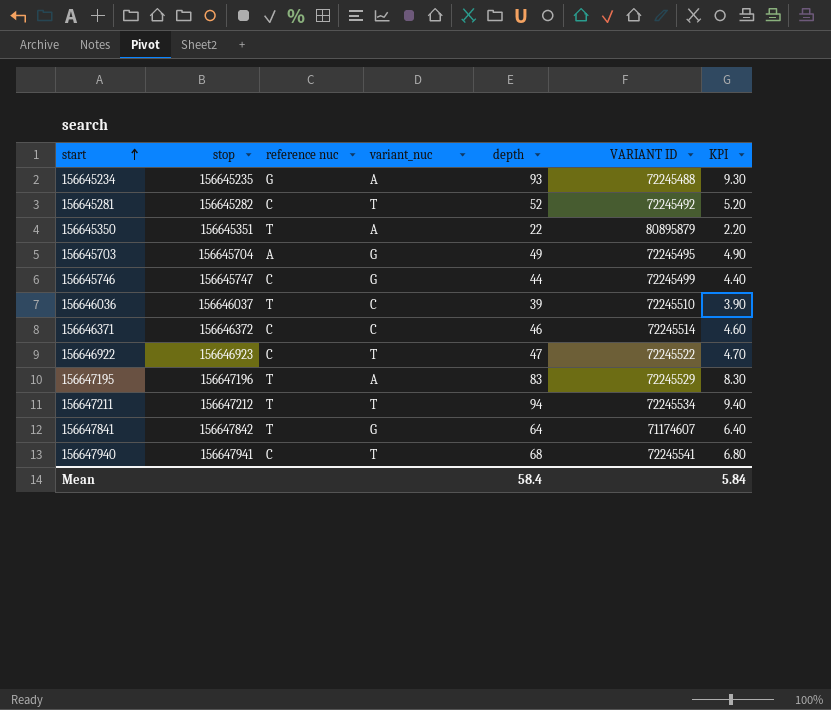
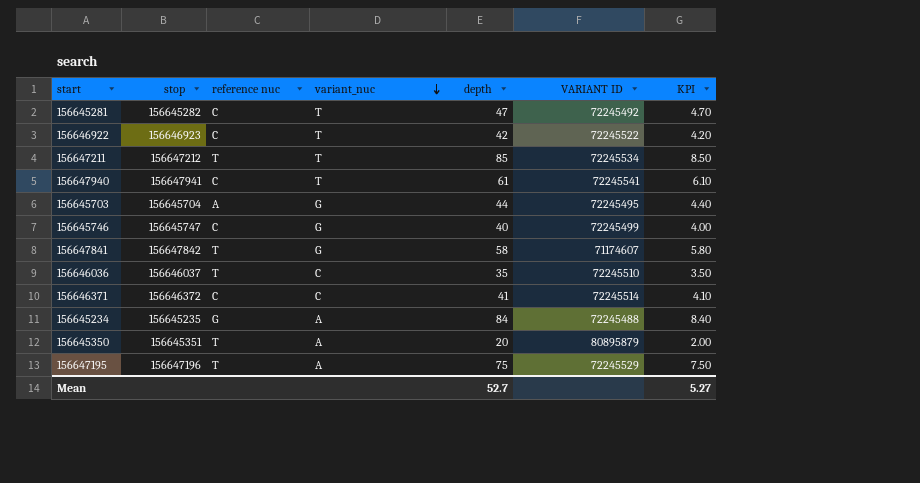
row order: start ascending -> variant_nuc descending
156645281 | depth: 52 -> 47
156645281 | KPI: 5.20 -> 4.70
156646922 | depth: 47 -> 42
156646922 | KPI: 4.70 -> 4.20
156647211 | depth: 94 -> 85
156647211 | KPI: 9.40 -> 8.50
156647940 | depth: 68 -> 61
156647940 | KPI: 6.80 -> 6.10
156645703 | depth: 49 -> 44
156645703 | KPI: 4.90 -> 4.40
156645746 | depth: 44 -> 40
156645746 | KPI: 4.40 -> 4.00
156647841 | depth: 64 -> 58
156647841 | KPI: 6.40 -> 5.80
156646036 | depth: 39 -> 35
156646036 | KPI: 3.90 -> 3.50
156646371 | depth: 46 -> 41
156646371 | KPI: 4.60 -> 4.10
156645234 | depth: 93 -> 84
156645234 | KPI: 9.30 -> 8.40
156645350 | depth: 22 -> 20
156645350 | KPI: 2.20 -> 2.00
156647195 | depth: 83 -> 75
156647195 | KPI: 8.30 -> 7.50
Mean | depth: 58.4 -> 52.7
Mean | KPI: 5.84 -> 5.27

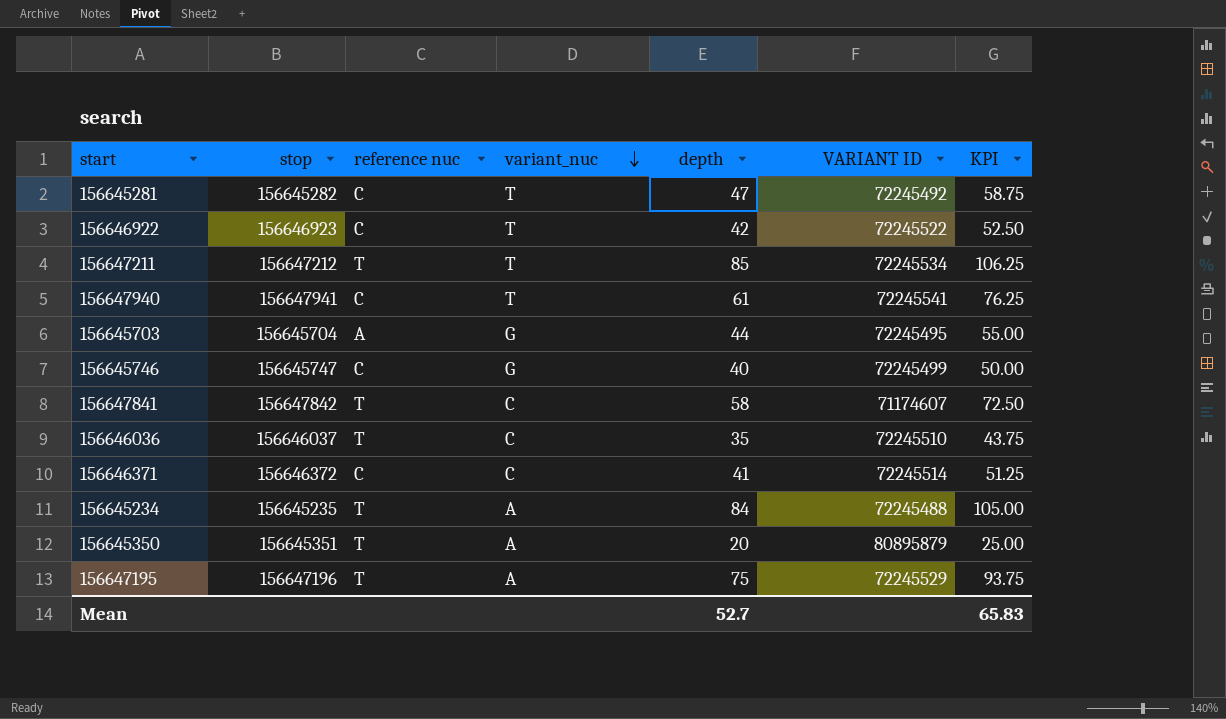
column KPI | formula: [depth] * 0.1 -> [depth] * 1.25
156647841 | variant_nuc: G -> C
156645234 | reference nuc: G -> T
Mean | KPI: 5.27 -> 65.83

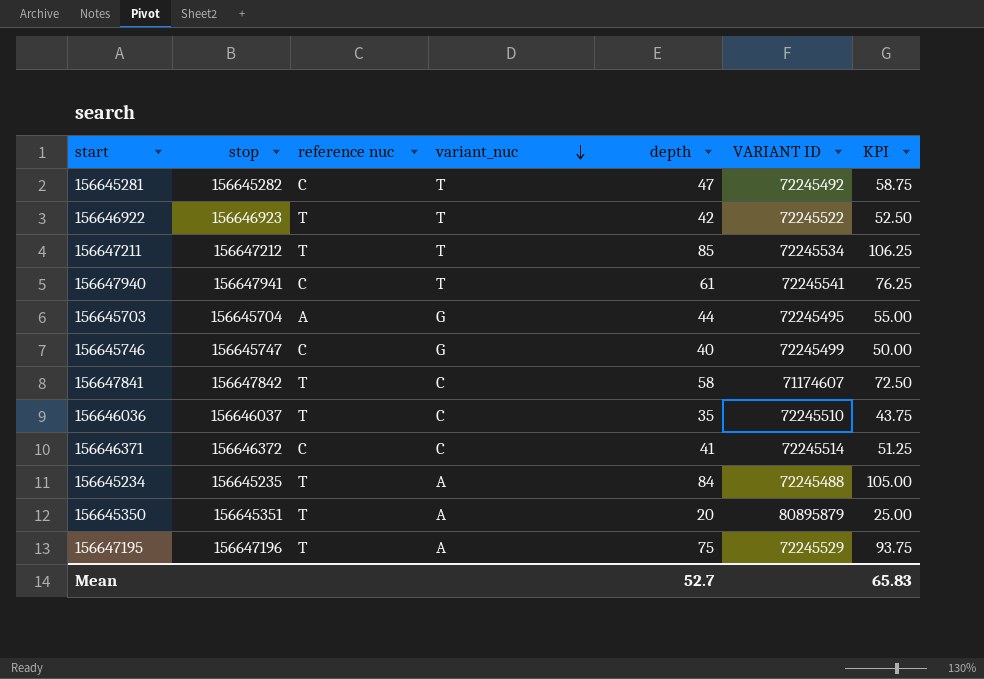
156646922 | reference nuc: C -> T

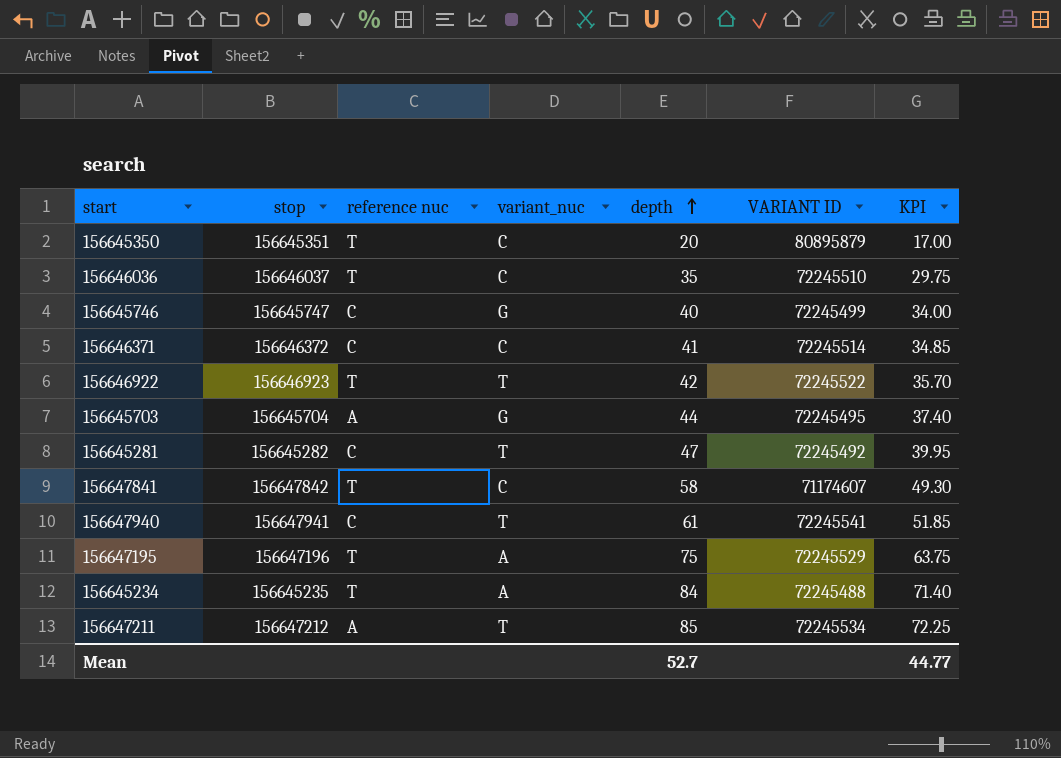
row order: variant_nuc descending -> depth ascending
column KPI | formula: [depth] * 1.25 -> [depth] * 0.85
156645350 | variant_nuc: A -> C
156647211 | reference nuc: T -> A
Mean | KPI: 65.83 -> 44.77

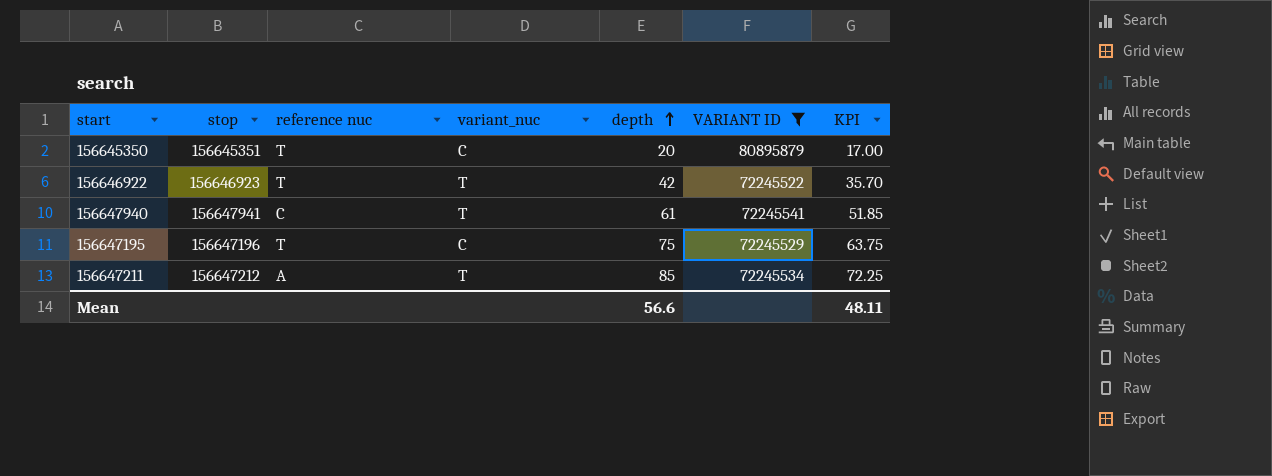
filter: none -> VARIANT ID >= 72245522
156647195 | variant_nuc: A -> C
Mean | depth: 52.7 -> 56.6
Mean | KPI: 44.77 -> 48.11

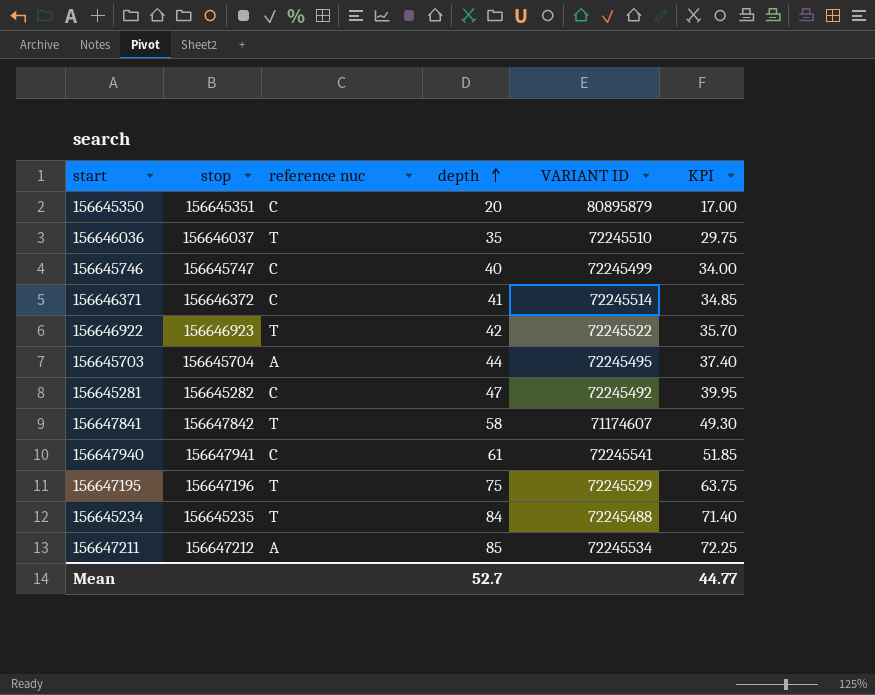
filter: VARIANT ID >= 72245522 -> none
column variant_nuc | position: 4 -> none
156645350 | reference nuc: T -> C
Mean | depth: 56.6 -> 52.7
Mean | KPI: 48.11 -> 44.77

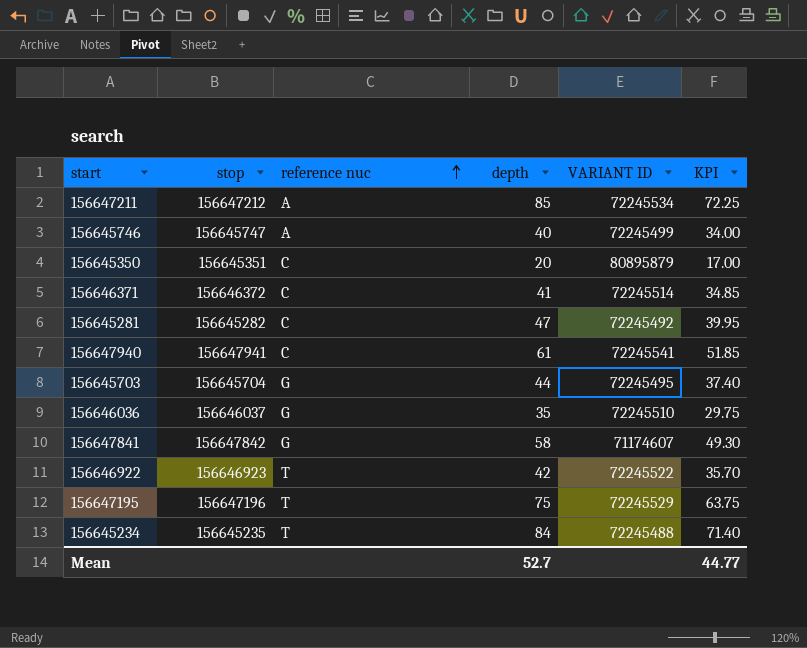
row order: depth ascending -> reference nuc ascending
156645746 | reference nuc: C -> A
156645703 | reference nuc: A -> G
156646036 | reference nuc: T -> G
156647841 | reference nuc: T -> G

